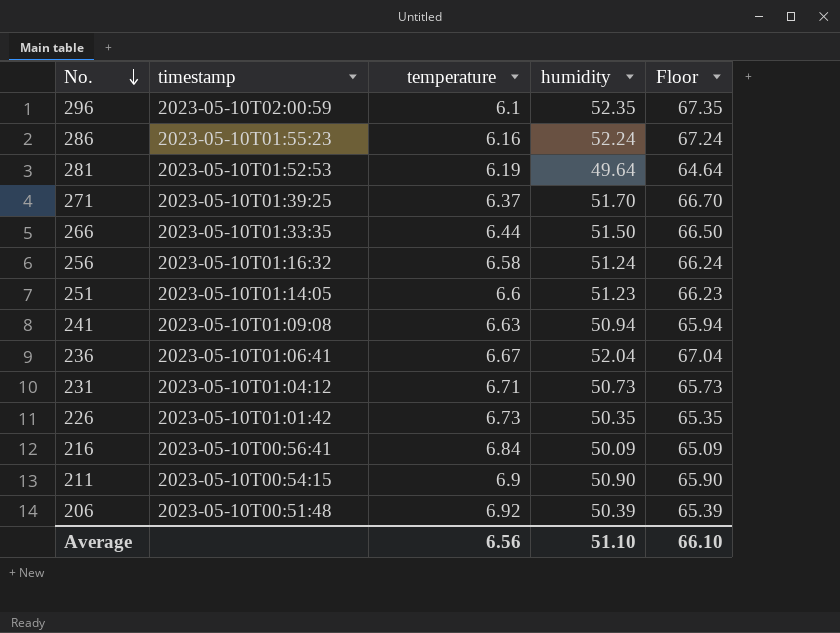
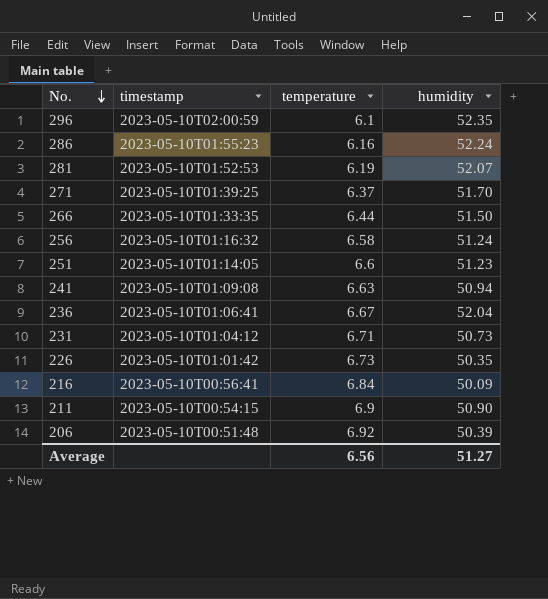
column Floor | formula: [humidity] + 15 -> none
281 | humidity: 49.64 -> 52.07
Average | humidity: 51.10 -> 51.27

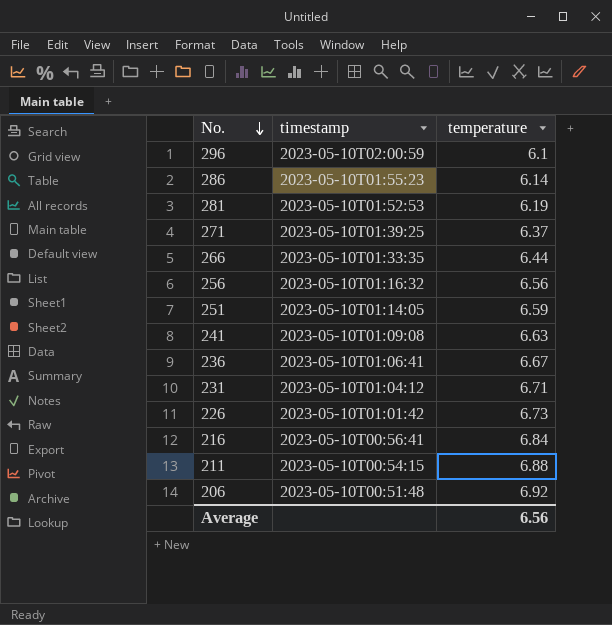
column humidity | position: 4 -> none
286 | temperature: 6.16 -> 6.14
256 | temperature: 6.58 -> 6.56
251 | temperature: 6.6 -> 6.59
211 | temperature: 6.9 -> 6.88

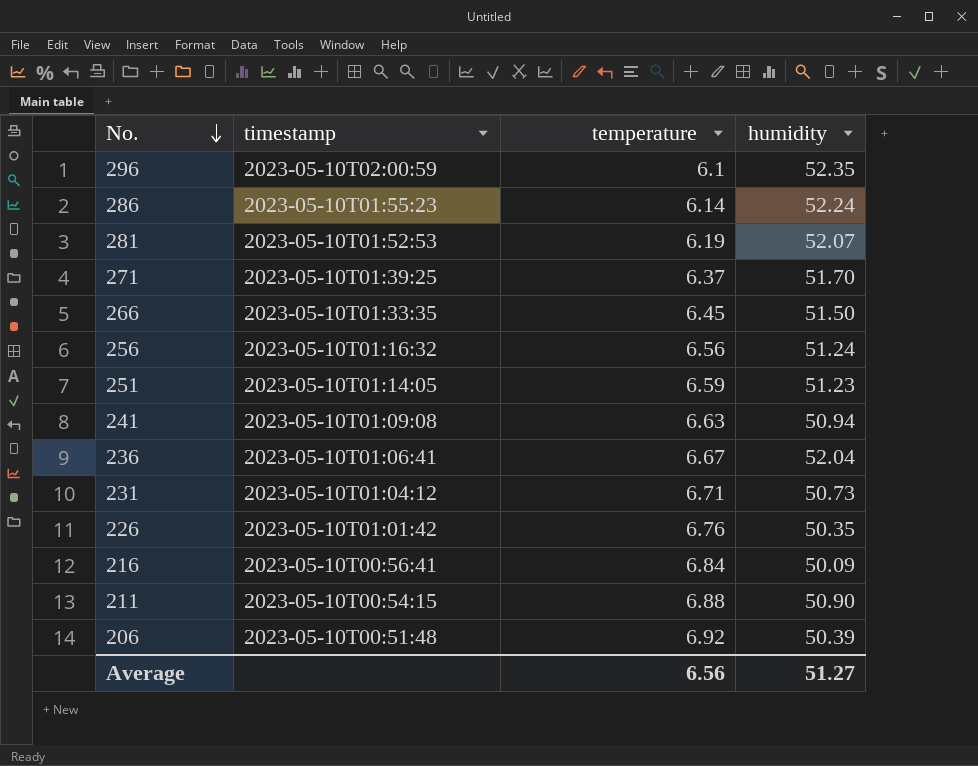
column humidity | position: none -> 4
266 | temperature: 6.44 -> 6.45
226 | temperature: 6.73 -> 6.76

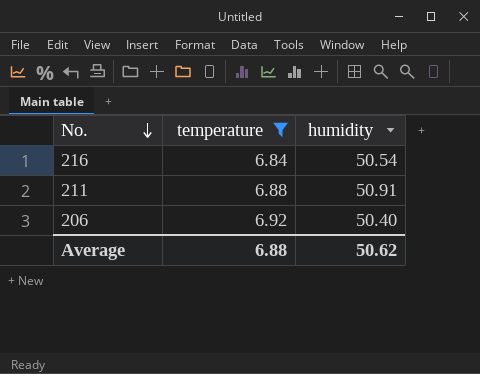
filter: none -> temperature >= 6.84
column timestamp | position: 2 -> none
216 | humidity: 50.09 -> 50.54
211 | humidity: 50.90 -> 50.91
206 | humidity: 50.39 -> 50.40
Average | temperature: 6.56 -> 6.88
Average | humidity: 51.27 -> 50.62

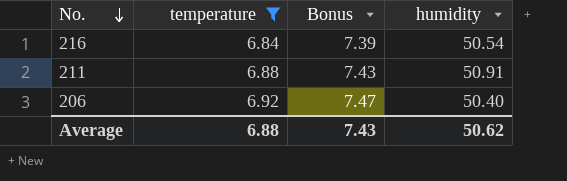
column Bonus | formula: none -> [temperature] * 1.08

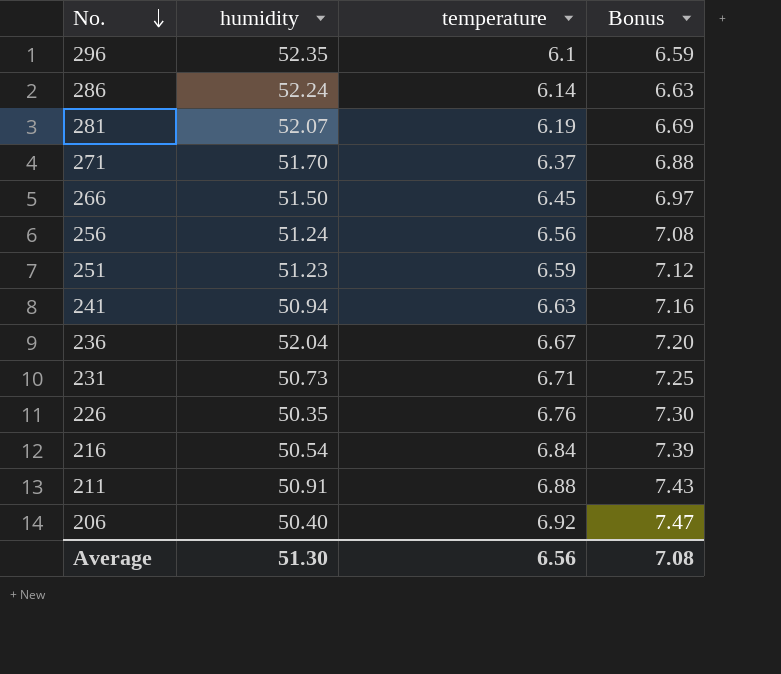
filter: temperature >= 6.84 -> none
column humidity | position: 4 -> 2
Average | humidity: 50.62 -> 51.30
Average | temperature: 6.88 -> 6.56
Average | Bonus: 7.43 -> 7.08

